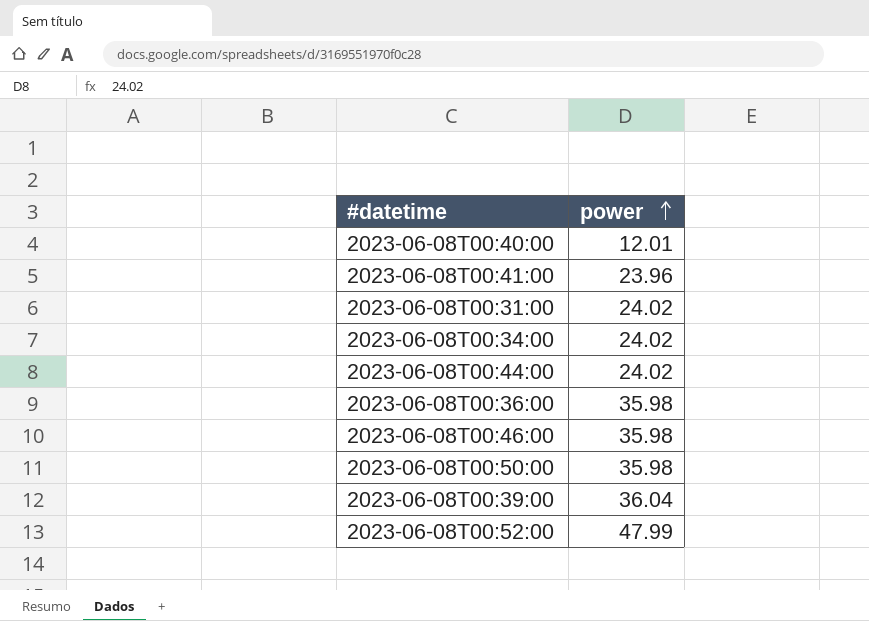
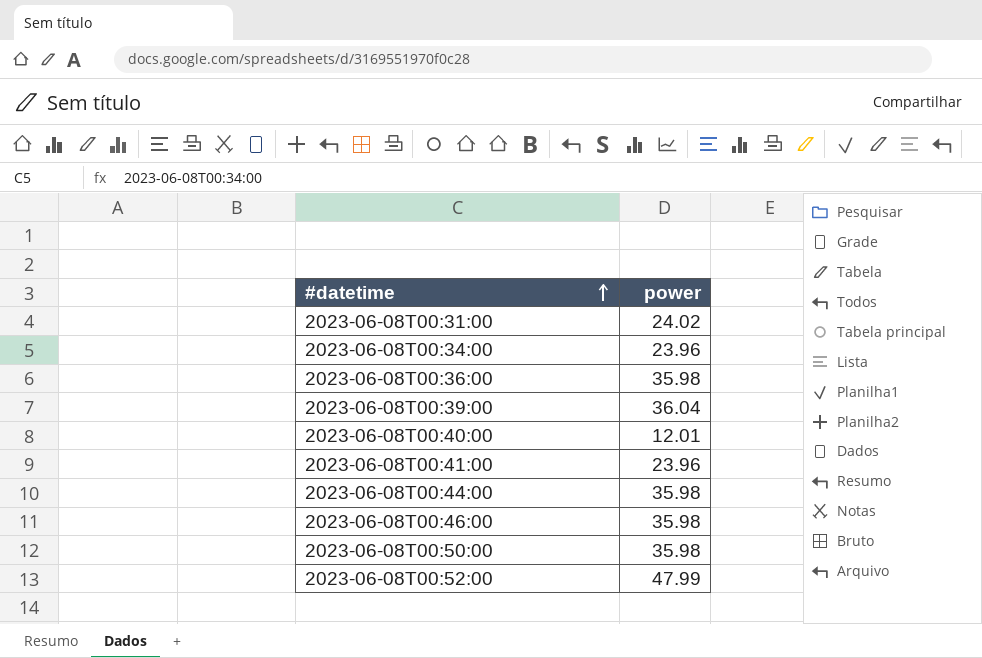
row order: power ascending -> #datetime ascending
2023-06-08T00:34:00 | power: 24.02 -> 23.96
2023-06-08T00:44:00 | power: 24.02 -> 35.98

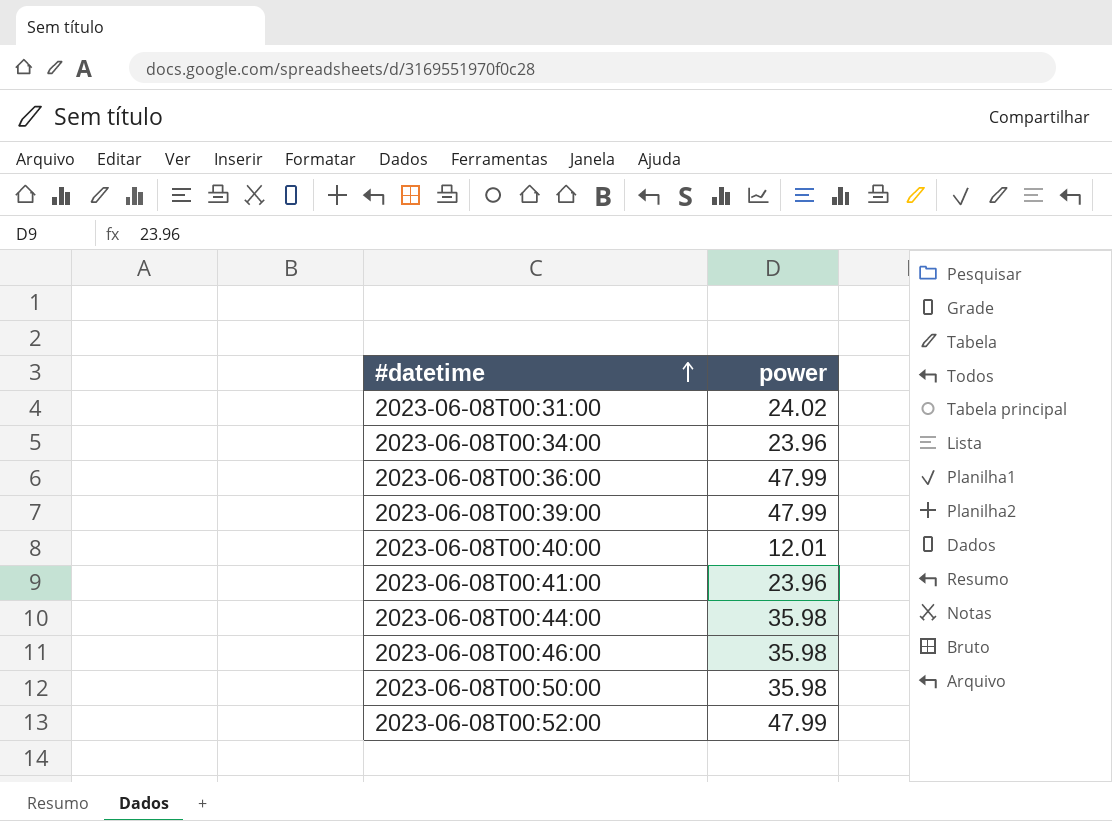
2023-06-08T00:36:00 | power: 35.98 -> 47.99
2023-06-08T00:39:00 | power: 36.04 -> 47.99

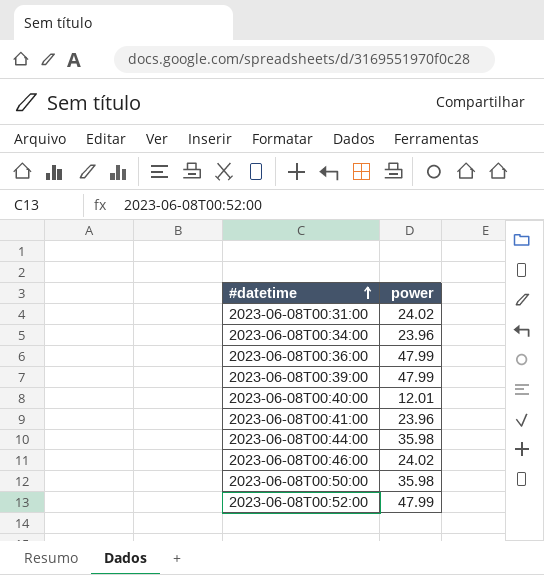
2023-06-08T00:46:00 | power: 35.98 -> 24.02

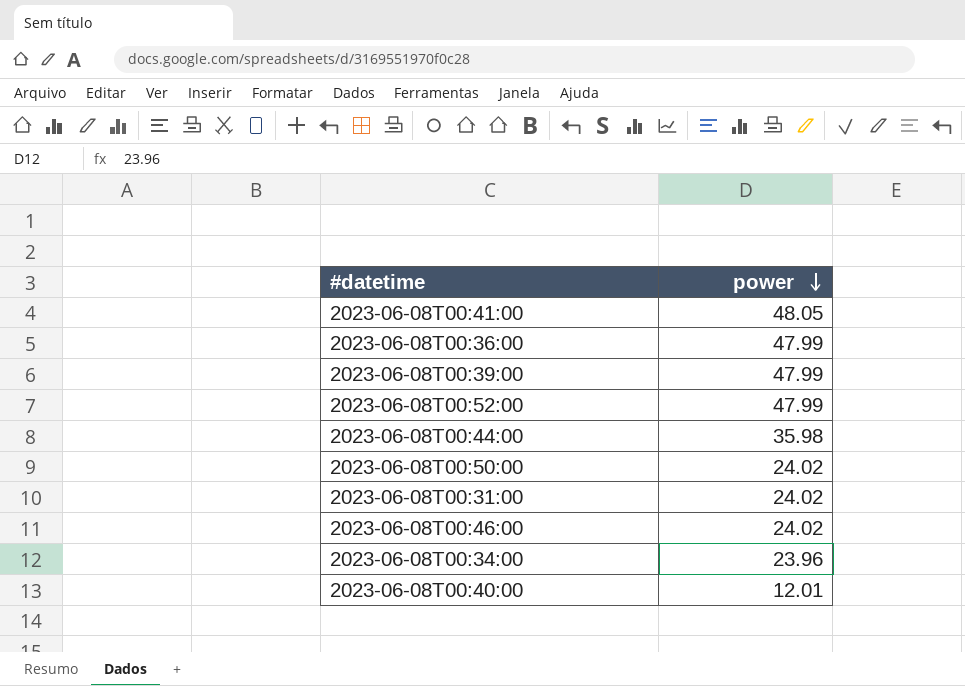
row order: #datetime ascending -> power descending
2023-06-08T00:41:00 | power: 23.96 -> 48.05
2023-06-08T00:50:00 | power: 35.98 -> 24.02

